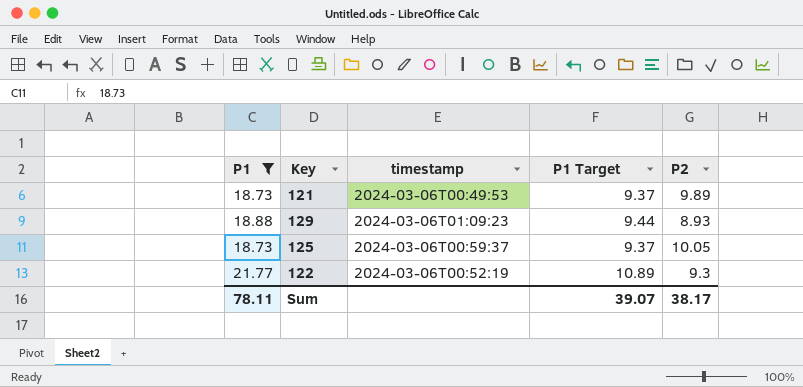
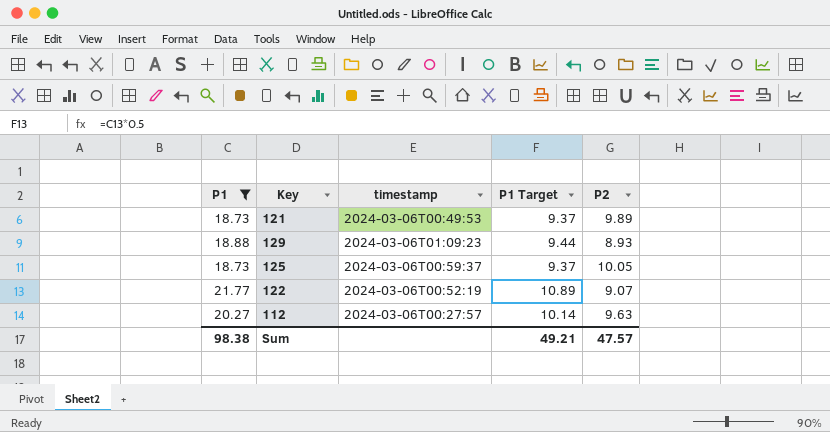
122 | P2: 9.3 -> 9.07
row 112: none -> 20.27 | 2024-03-06T00:27:57 | 10.14 | 9.63
Sum | P1: 78.11 -> 98.38
Sum | P1 Target: 39.07 -> 49.21
Sum | P2: 38.17 -> 47.57

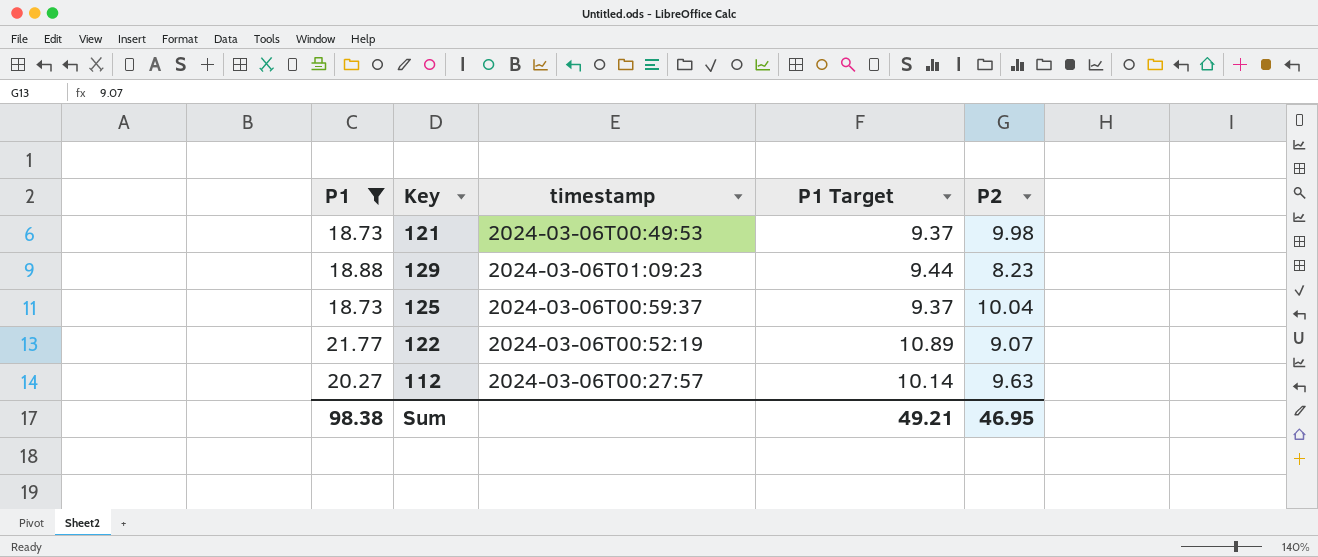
121 | P2: 9.89 -> 9.98
129 | P2: 8.93 -> 8.23
125 | P2: 10.05 -> 10.04
Sum | P2: 47.57 -> 46.95

